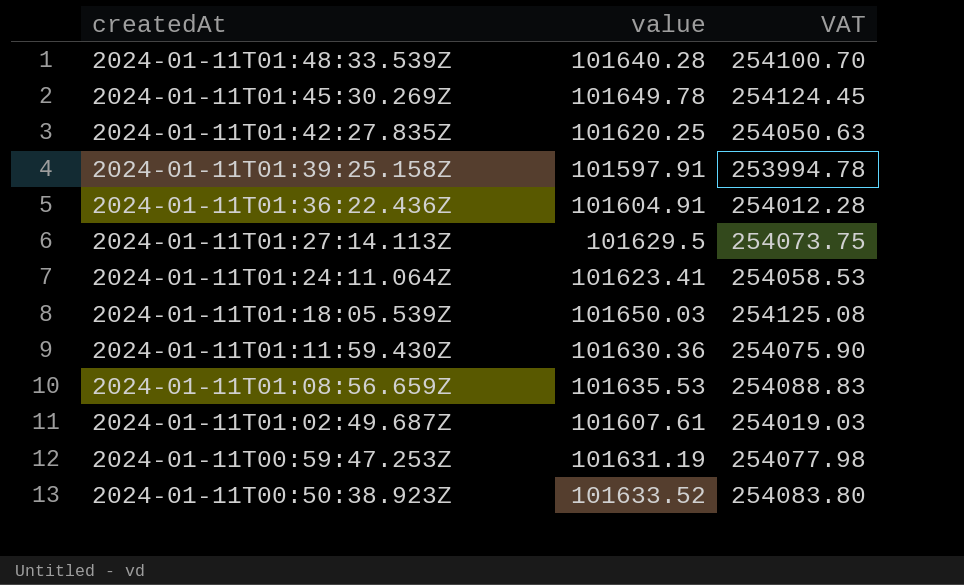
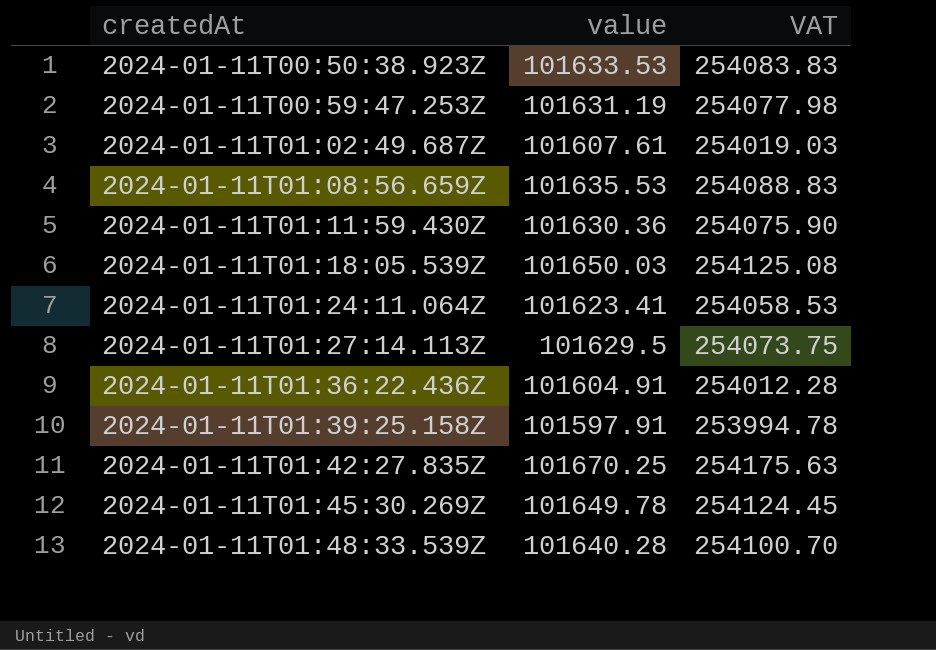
row order: createdAt descending -> createdAt ascending
2024-01-11T00:50:38.923Z | value: 101633.52 -> 101633.53
2024-01-11T00:50:38.923Z | VAT: 254083.80 -> 254083.83
2024-01-11T01:42:27.835Z | value: 101620.25 -> 101670.25
2024-01-11T01:42:27.835Z | VAT: 254050.63 -> 254175.63

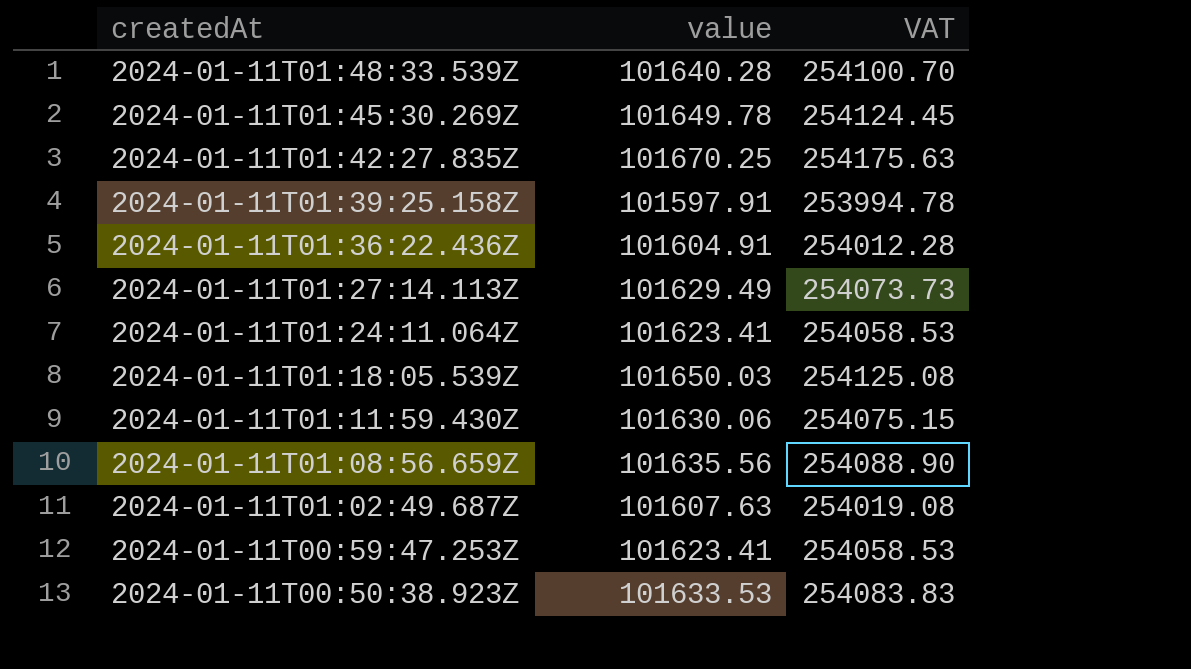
row order: createdAt ascending -> createdAt descending
2024-01-11T01:27:14.113Z | value: 101629.5 -> 101629.49
2024-01-11T01:27:14.113Z | VAT: 254073.75 -> 254073.73
2024-01-11T01:11:59.430Z | value: 101630.36 -> 101630.06
2024-01-11T01:11:59.430Z | VAT: 254075.90 -> 254075.15
2024-01-11T01:08:56.659Z | value: 101635.53 -> 101635.56
2024-01-11T01:08:56.659Z | VAT: 254088.83 -> 254088.90
2024-01-11T01:02:49.687Z | value: 101607.61 -> 101607.63
2024-01-11T01:02:49.687Z | VAT: 254019.03 -> 254019.08
2024-01-11T00:59:47.253Z | value: 101631.19 -> 101623.41
2024-01-11T00:59:47.253Z | VAT: 254077.98 -> 254058.53

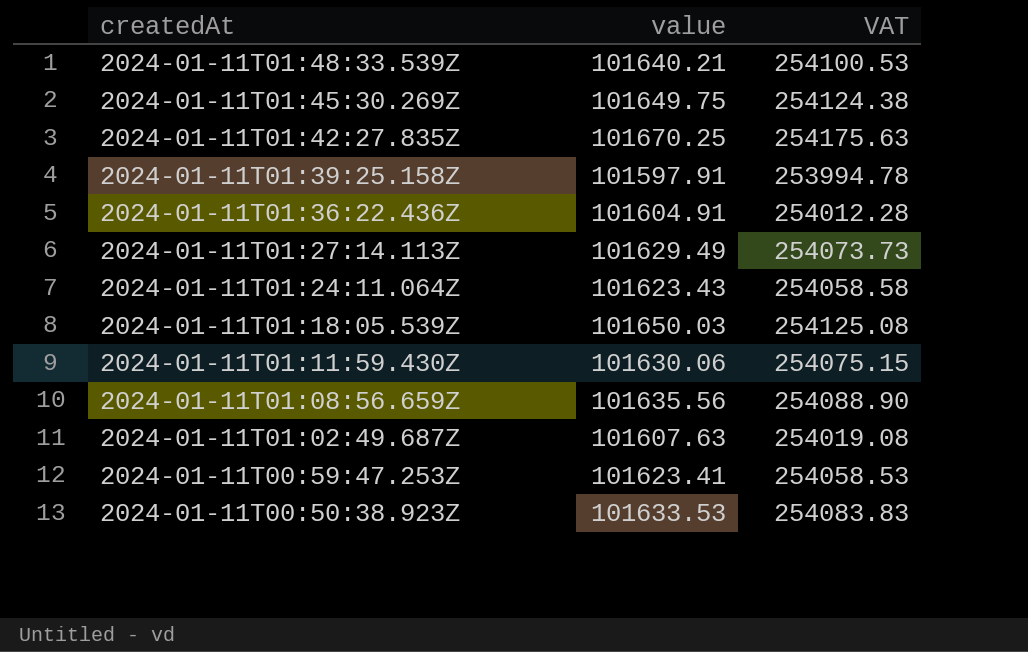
2024-01-11T01:48:33.539Z | value: 101640.28 -> 101640.21
2024-01-11T01:48:33.539Z | VAT: 254100.70 -> 254100.53
2024-01-11T01:45:30.269Z | value: 101649.78 -> 101649.75
2024-01-11T01:45:30.269Z | VAT: 254124.45 -> 254124.38
2024-01-11T01:24:11.064Z | value: 101623.41 -> 101623.43
2024-01-11T01:24:11.064Z | VAT: 254058.53 -> 254058.58

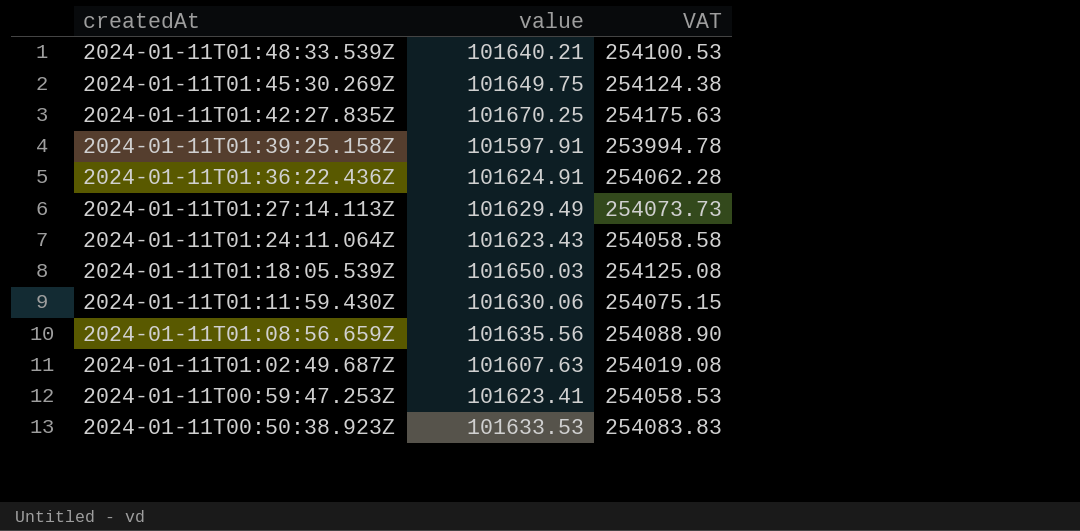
2024-01-11T01:36:22.436Z | value: 101604.91 -> 101624.91
2024-01-11T01:36:22.436Z | VAT: 254012.28 -> 254062.28

